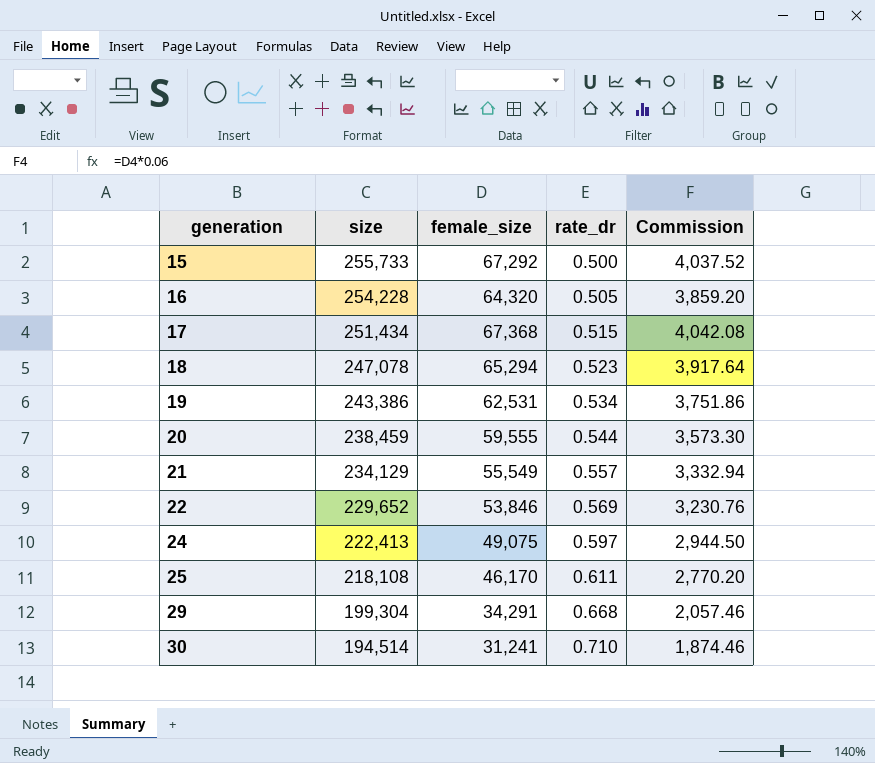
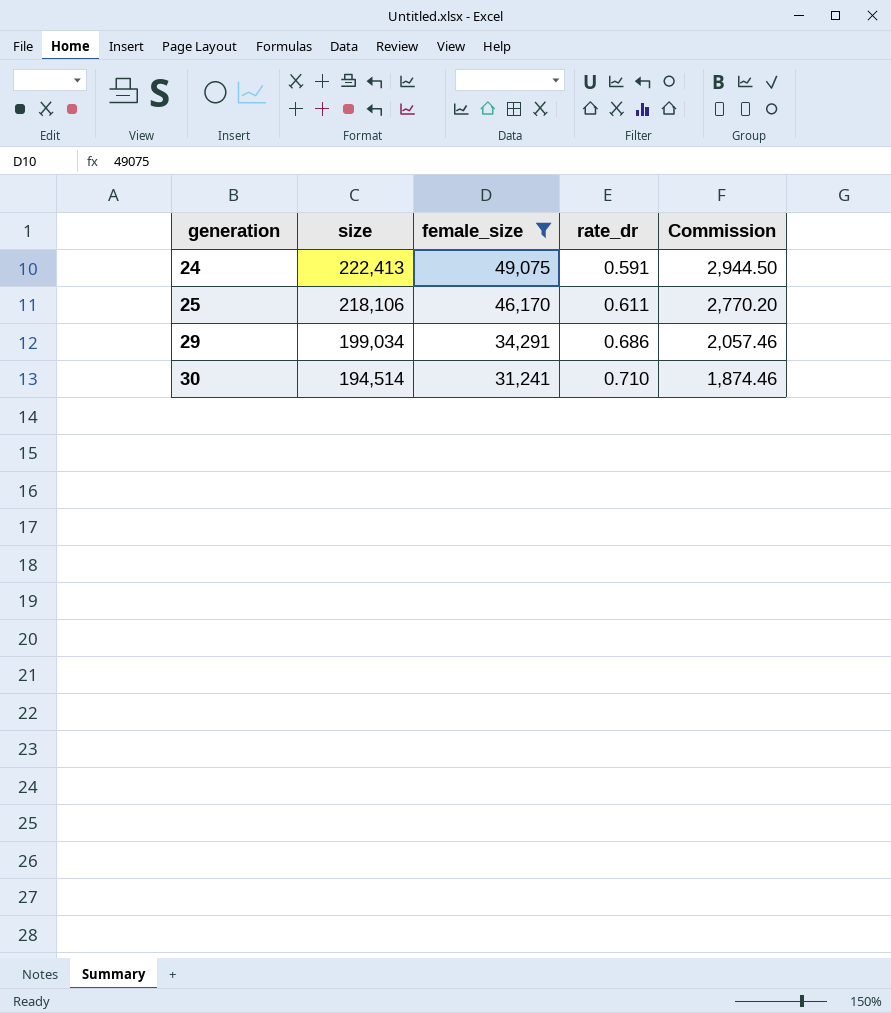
filter: none -> female_size <= 49,075
24 | rate_dr: 0.597 -> 0.591
25 | size: 218,108 -> 218,106
29 | size: 199,304 -> 199,034
29 | rate_dr: 0.668 -> 0.686

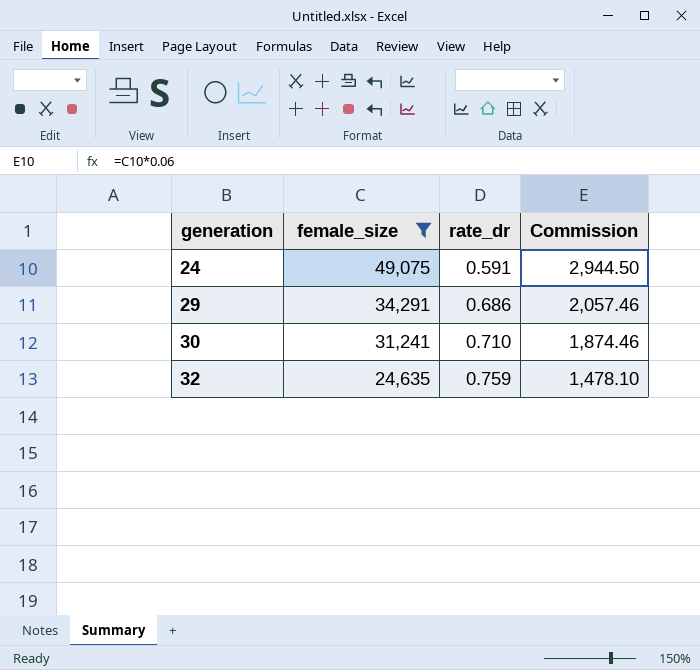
column size | position: 2 -> none
row 25: 218,106 | 46,170 | 0.611 | 2,770.20 -> none
row 32: none -> 24,635 | 0.759 | 1,478.10

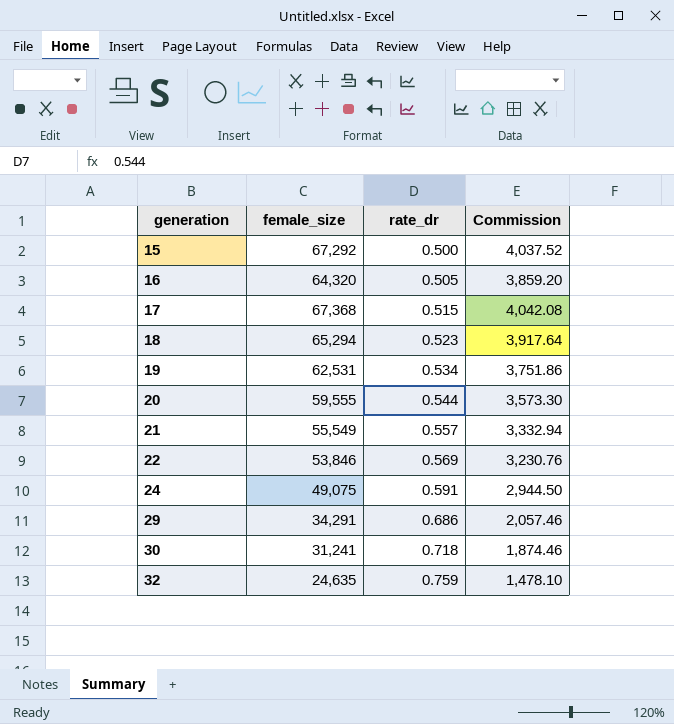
filter: female_size <= 49,075 -> none
30 | rate_dr: 0.710 -> 0.718

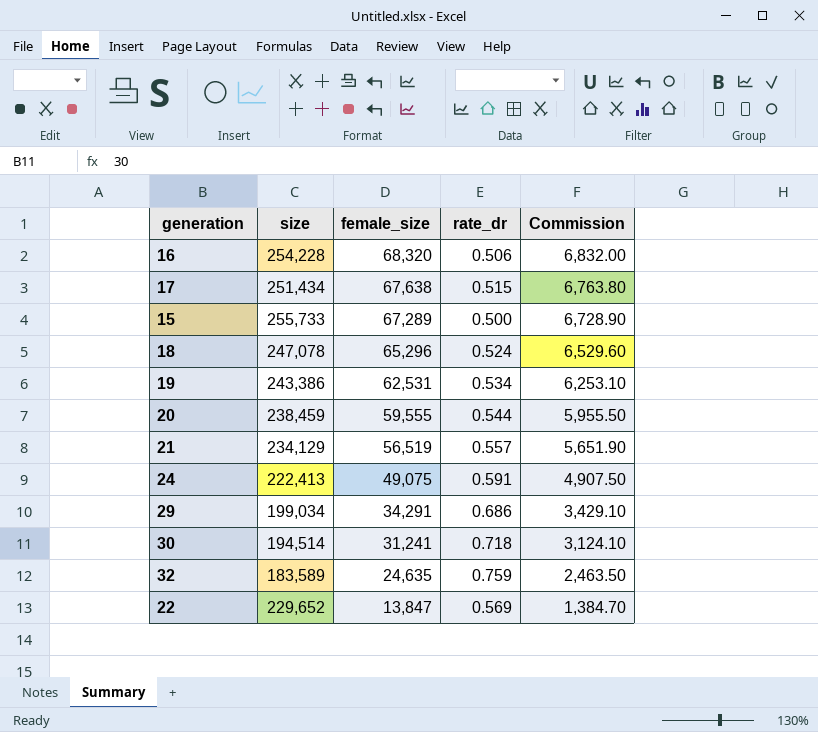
row order: generation ascending -> female_size descending
column size | position: none -> 2
column Commission | formula: [female_size] * 0.06 -> [female_size] * 0.1
16 | female_size: 64,320 -> 68,320
16 | rate_dr: 0.505 -> 0.506
17 | female_size: 67,368 -> 67,638
15 | female_size: 67,292 -> 67,289
18 | female_size: 65,294 -> 65,296
18 | rate_dr: 0.523 -> 0.524
21 | female_size: 55,549 -> 56,519
22 | female_size: 53,846 -> 13,847

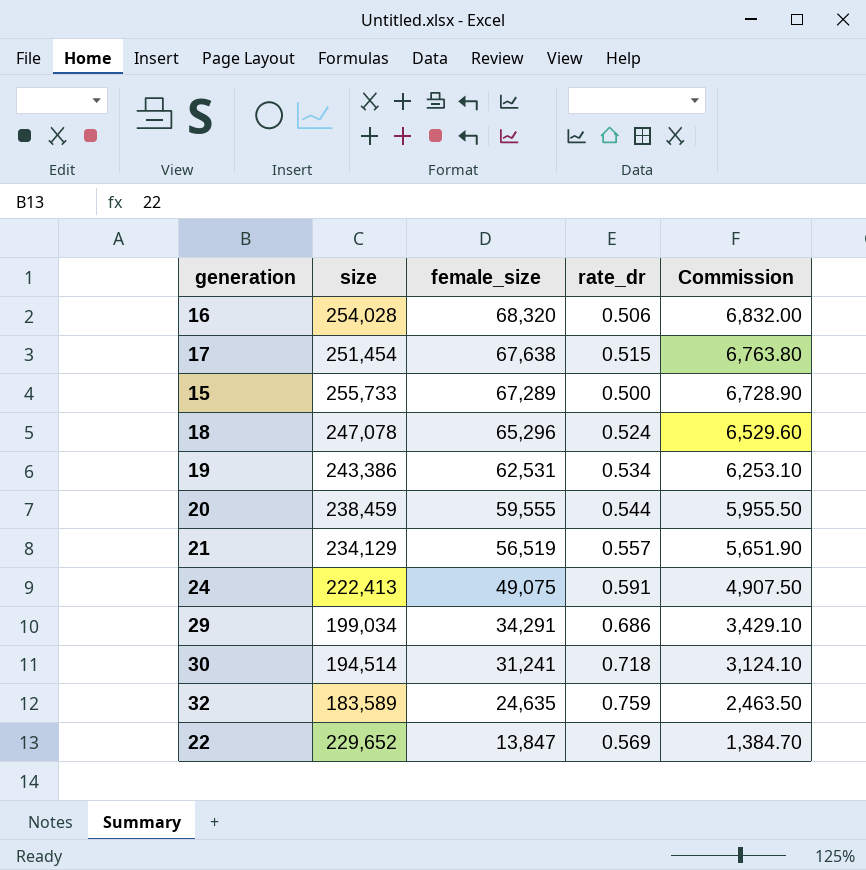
16 | size: 254,228 -> 254,028
17 | size: 251,434 -> 251,454

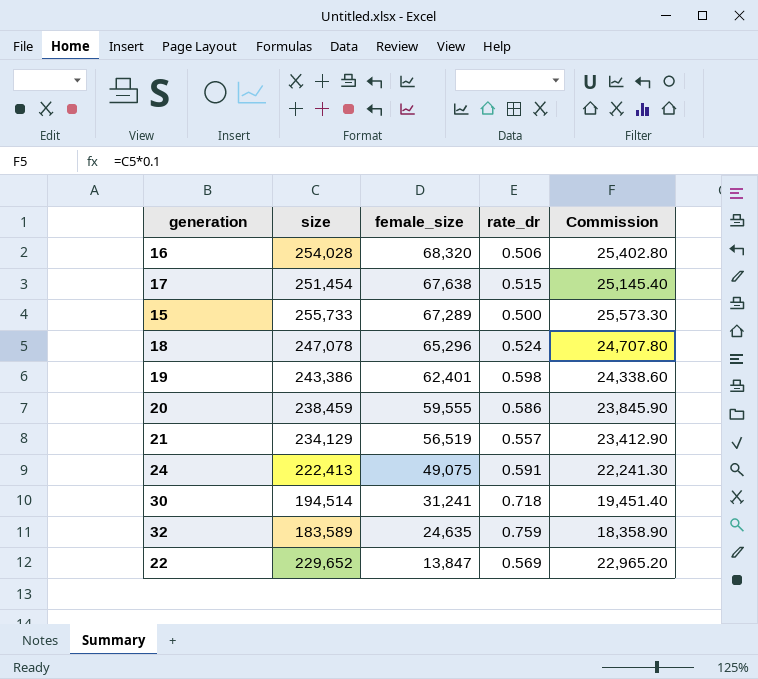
column Commission | formula: [female_size] * 0.1 -> [size] * 0.1
row 29: 199,034 | 34,291 | 0.686 | 3,429.10 -> none
19 | female_size: 62,531 -> 62,401
19 | rate_dr: 0.534 -> 0.598
20 | rate_dr: 0.544 -> 0.586

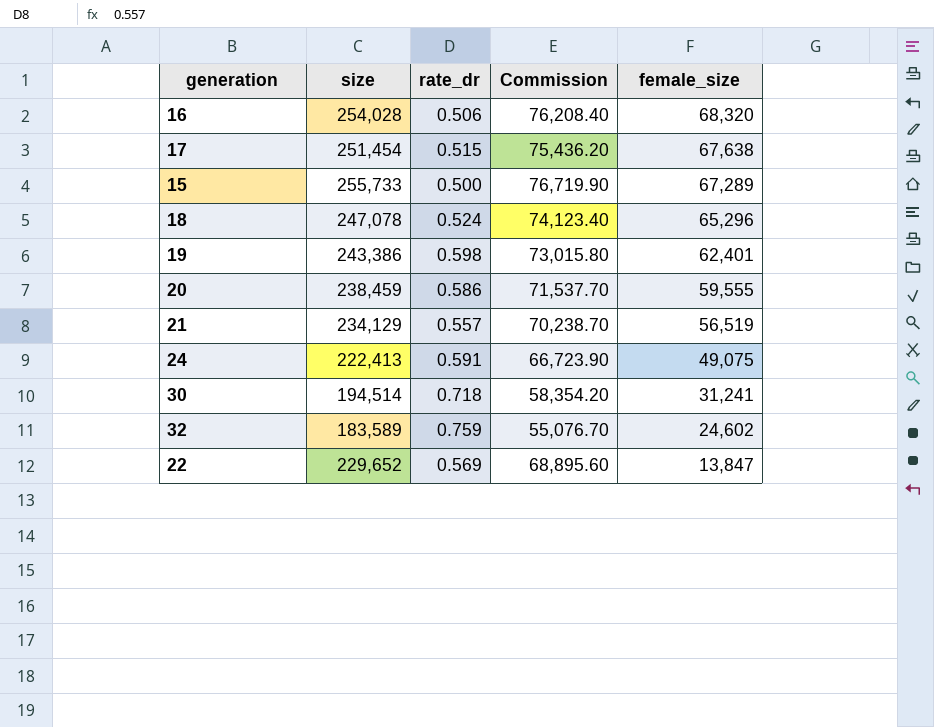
column Commission | formula: [size] * 0.1 -> [size] * 0.3
column female_size | position: 3 -> 5
32 | female_size: 24,635 -> 24,602

